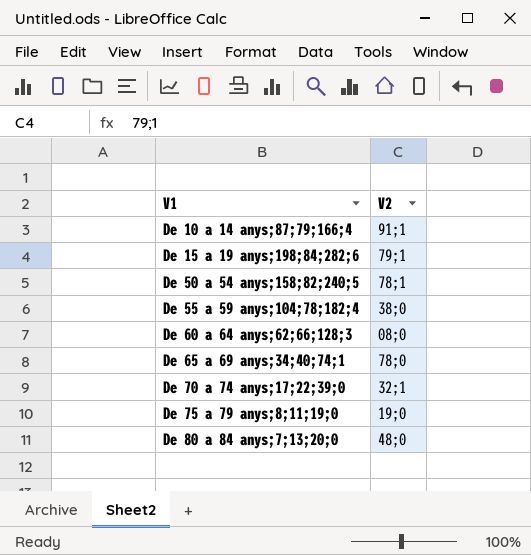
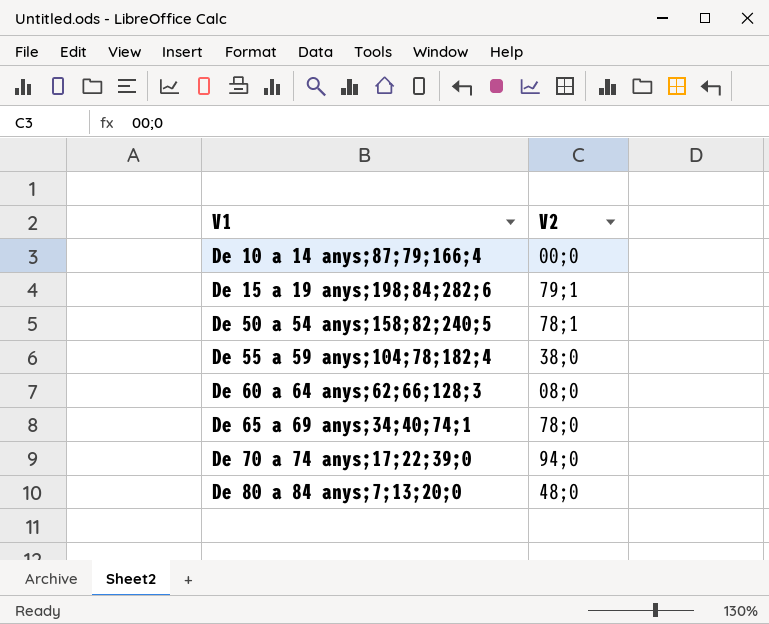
row De 75 a 79 anys;8;11;19;0: 19;0 -> none
De 10 a 14 anys;87;79;166;4 | V2: 91;1 -> 00;0
De 70 a 74 anys;17;22;39;0 | V2: 32;1 -> 94;0

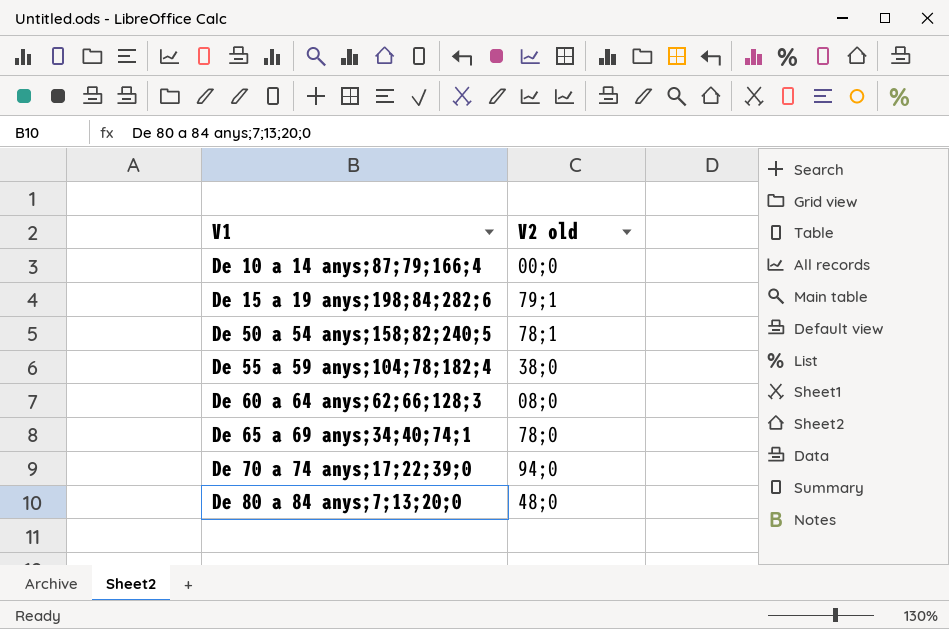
column name: V2 -> V2 old

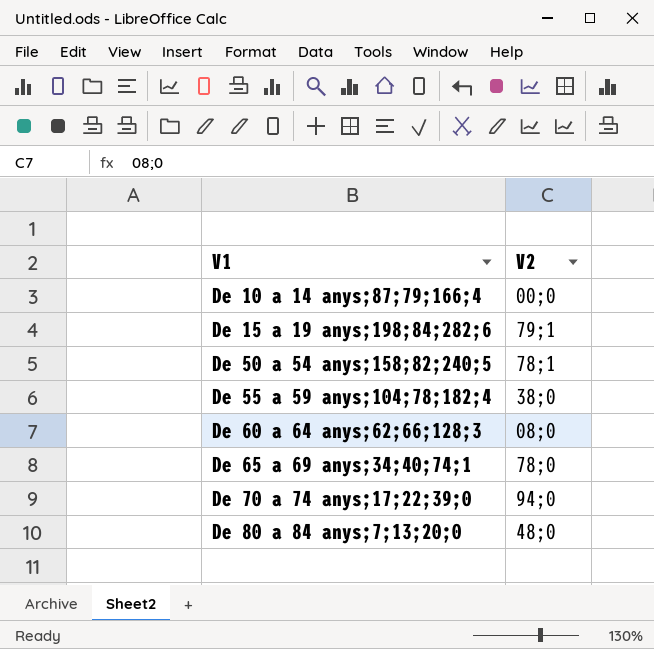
column name: V2 old -> V2

